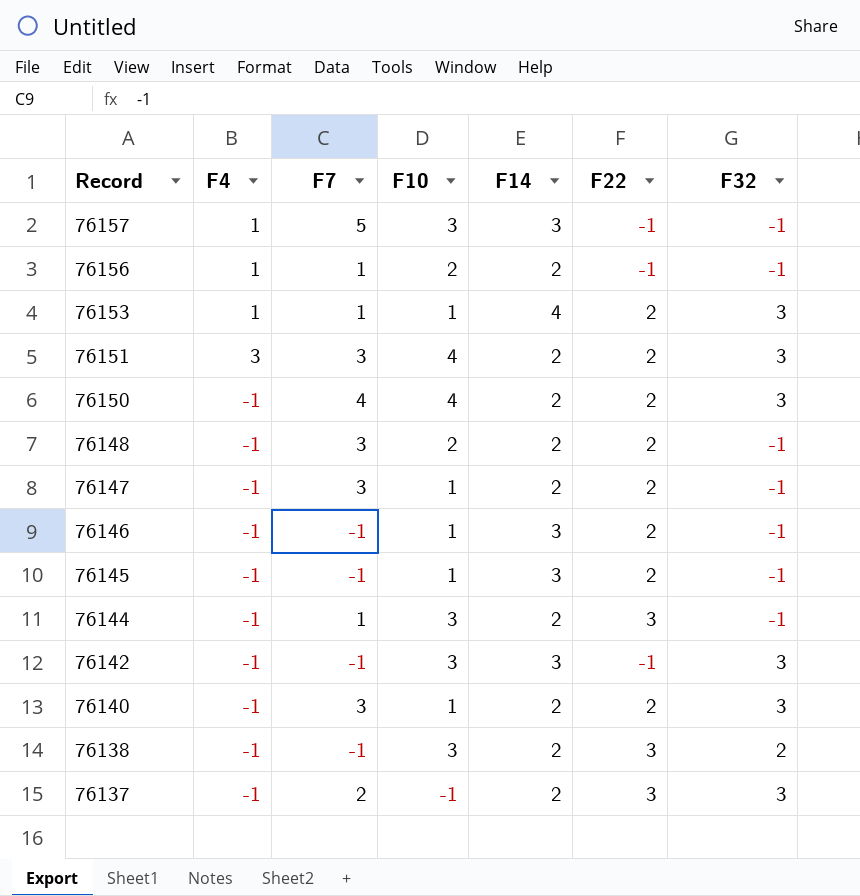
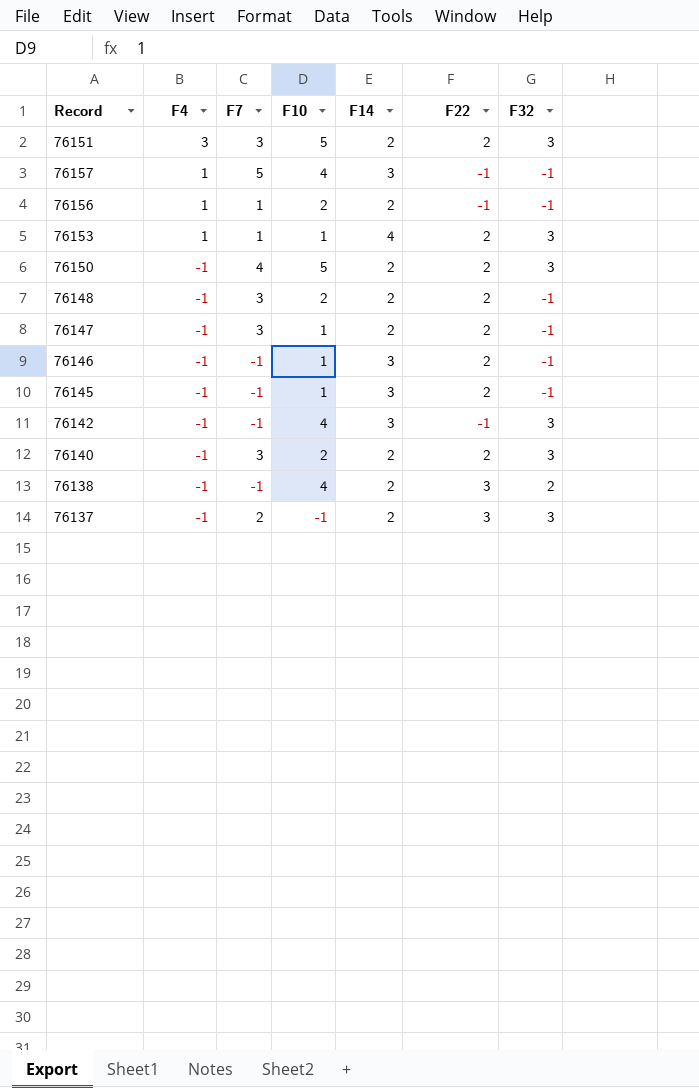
row order: Record descending -> F4 descending
row 76144: -1 | 1 | 3 | 2 | 3 | -1 -> none
76151 | F10: 4 -> 5
76157 | F10: 3 -> 4
76150 | F10: 4 -> 5
76142 | F10: 3 -> 4
76140 | F10: 1 -> 2
76138 | F10: 3 -> 4

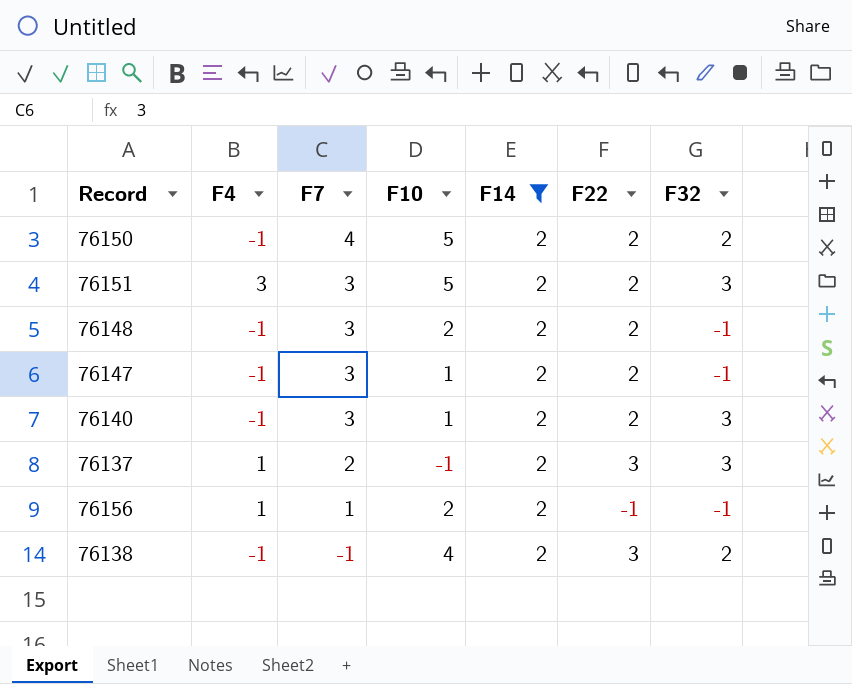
filter: none -> F14 = 2
row order: F4 descending -> F7 descending
76150 | F32: 3 -> 2
76140 | F10: 2 -> 1
76137 | F4: -1 -> 1

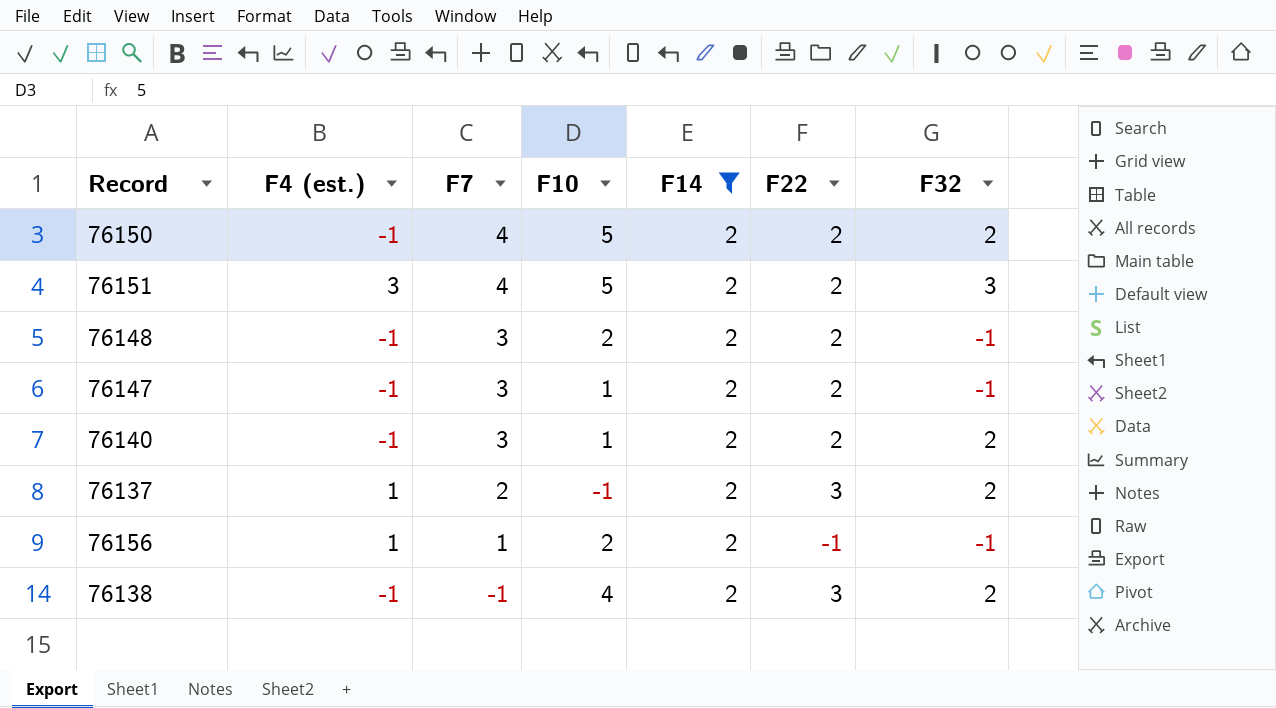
column name: F4 -> F4 (est.)
76151 | F7: 3 -> 4
76140 | F32: 3 -> 2
76137 | F32: 3 -> 2

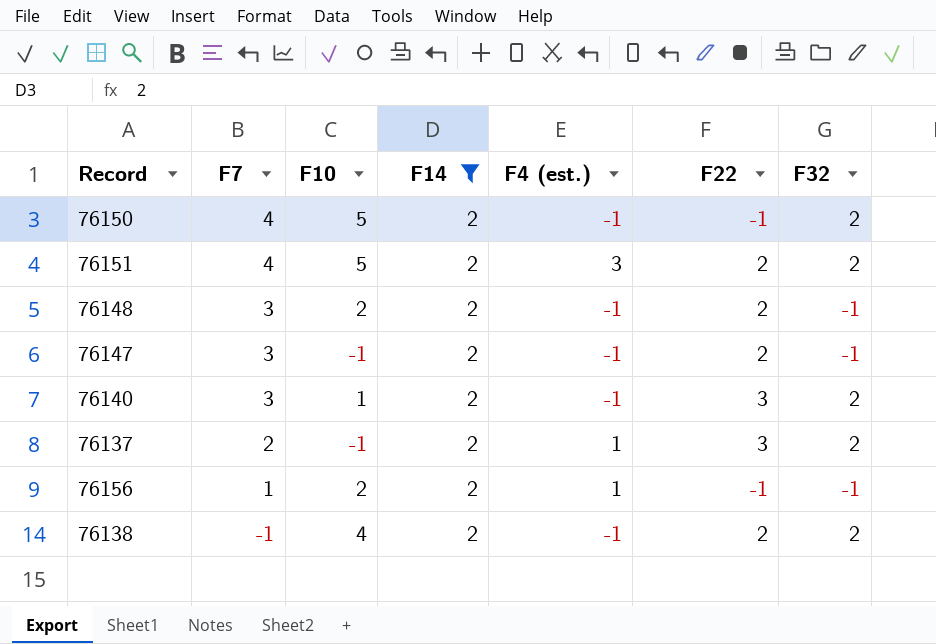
column F4 (est.) | position: 2 -> 5
76150 | F22: 2 -> -1
76151 | F32: 3 -> 2
76147 | F10: 1 -> -1
76140 | F22: 2 -> 3
76138 | F22: 3 -> 2

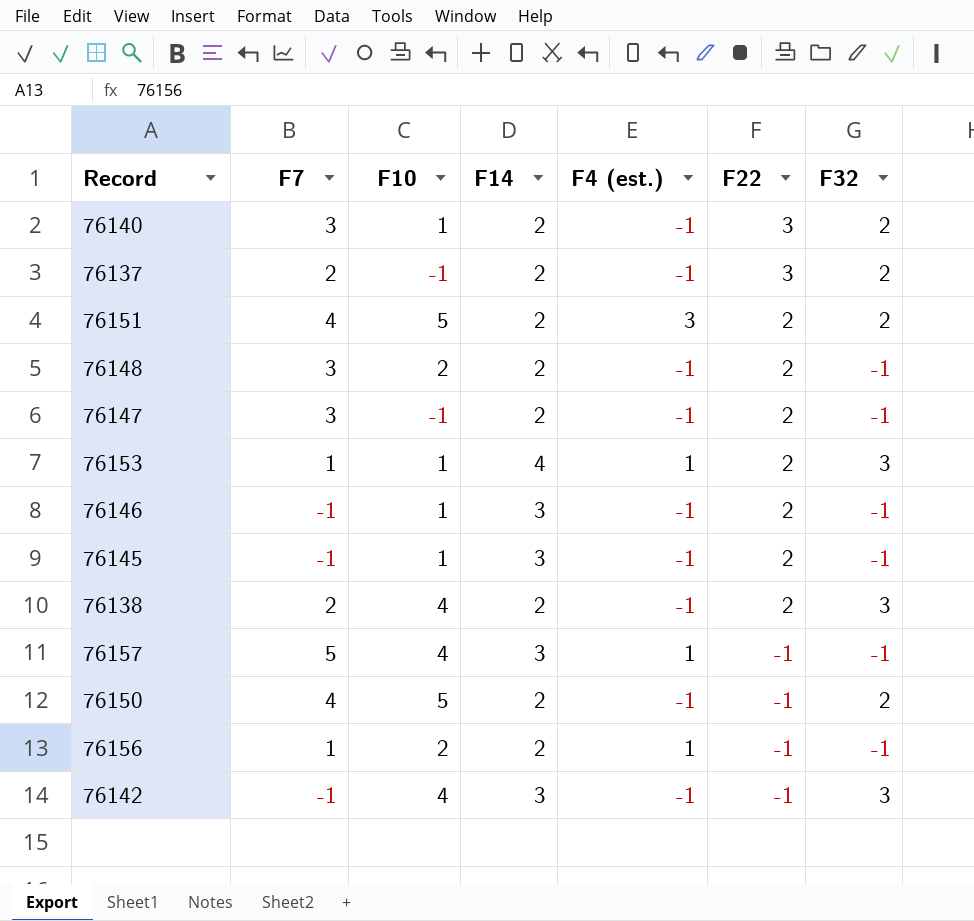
filter: F14 = 2 -> none
row order: F7 descending -> F22 descending
76137 | F4 (est.): 1 -> -1
76138 | F7: -1 -> 2
76138 | F32: 2 -> 3

